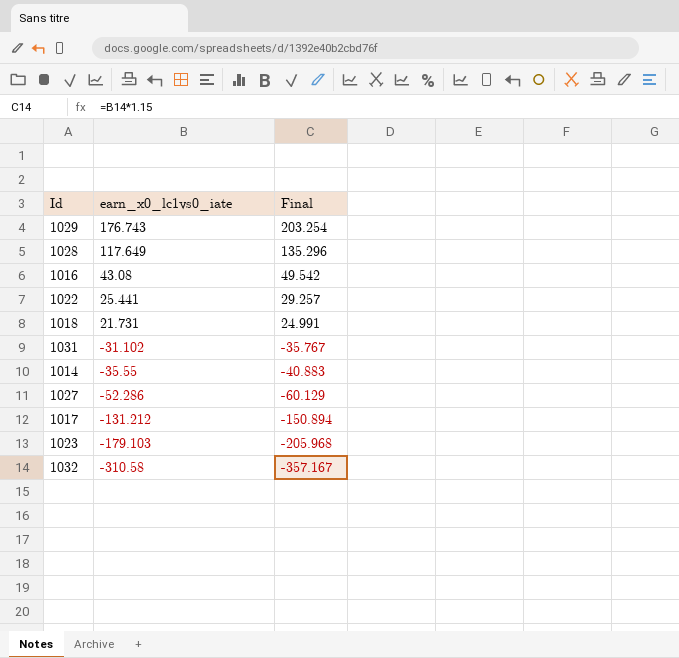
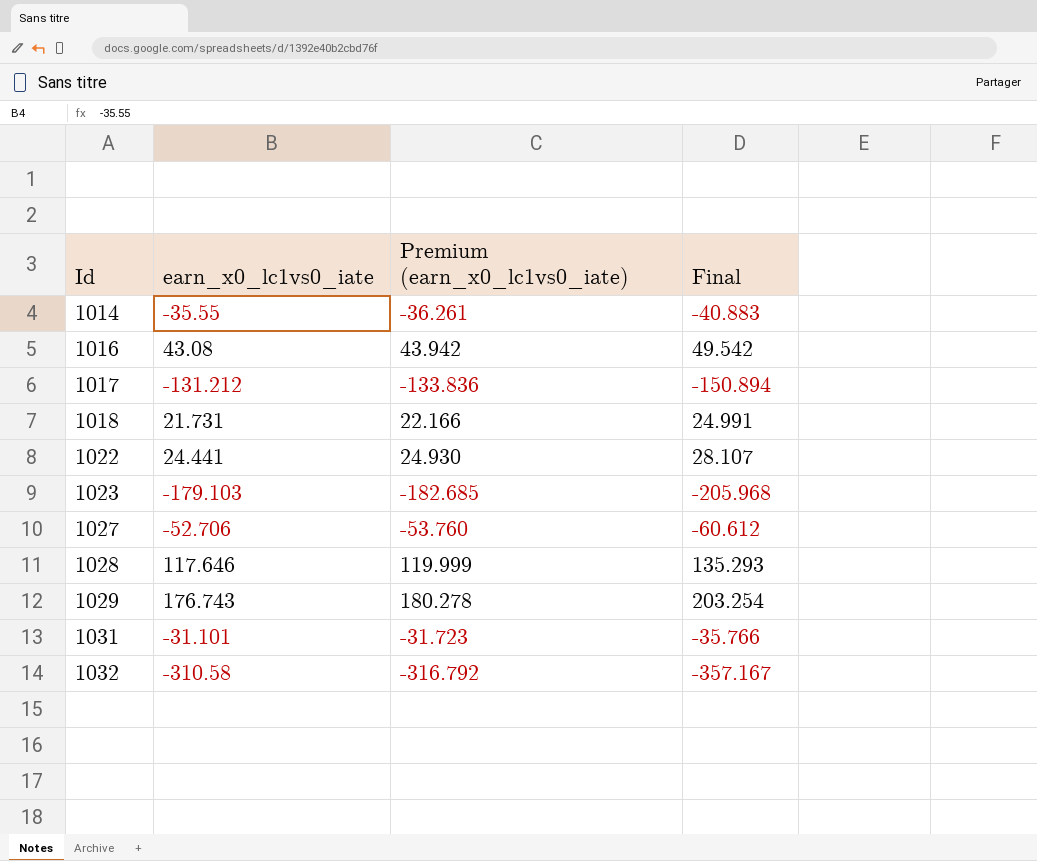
row order: earn_x0_lc1vs0_iate descending -> Id ascending
column Premium (earn_x0_lc1vs0_iate) | formula: none -> [earn_x0_lc1vs0_iate] * 1.02
1022 | earn_x0_lc1vs0_iate: 25.441 -> 24.441
1022 | Final: 29.257 -> 28.107
1027 | earn_x0_lc1vs0_iate: -52.286 -> -52.706
1027 | Final: -60.129 -> -60.612
1028 | earn_x0_lc1vs0_iate: 117.649 -> 117.646
1028 | Final: 135.296 -> 135.293
1031 | earn_x0_lc1vs0_iate: -31.102 -> -31.101
1031 | Final: -35.767 -> -35.766

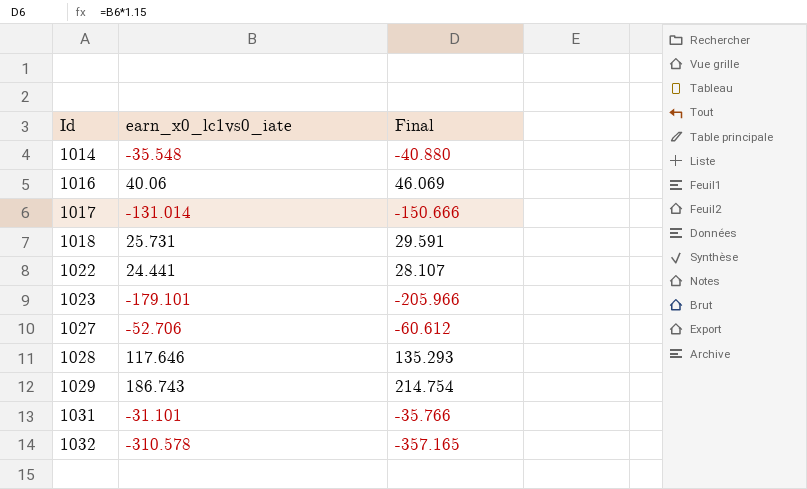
column Premium (earn_x0_lc1vs0_iate) | formula: [earn_x0_lc1vs0_iate] * 1.02 -> none
1014 | earn_x0_lc1vs0_iate: -35.55 -> -35.548
1014 | Final: -40.883 -> -40.880
1016 | earn_x0_lc1vs0_iate: 43.08 -> 40.06
1016 | Final: 49.542 -> 46.069
1017 | earn_x0_lc1vs0_iate: -131.212 -> -131.014
1017 | Final: -150.894 -> -150.666
1018 | earn_x0_lc1vs0_iate: 21.731 -> 25.731
1018 | Final: 24.991 -> 29.591
1023 | earn_x0_lc1vs0_iate: -179.103 -> -179.101
1023 | Final: -205.968 -> -205.966
1029 | earn_x0_lc1vs0_iate: 176.743 -> 186.743
1029 | Final: 203.254 -> 214.754
1032 | earn_x0_lc1vs0_iate: -310.58 -> -310.578
1032 | Final: -357.167 -> -357.165

